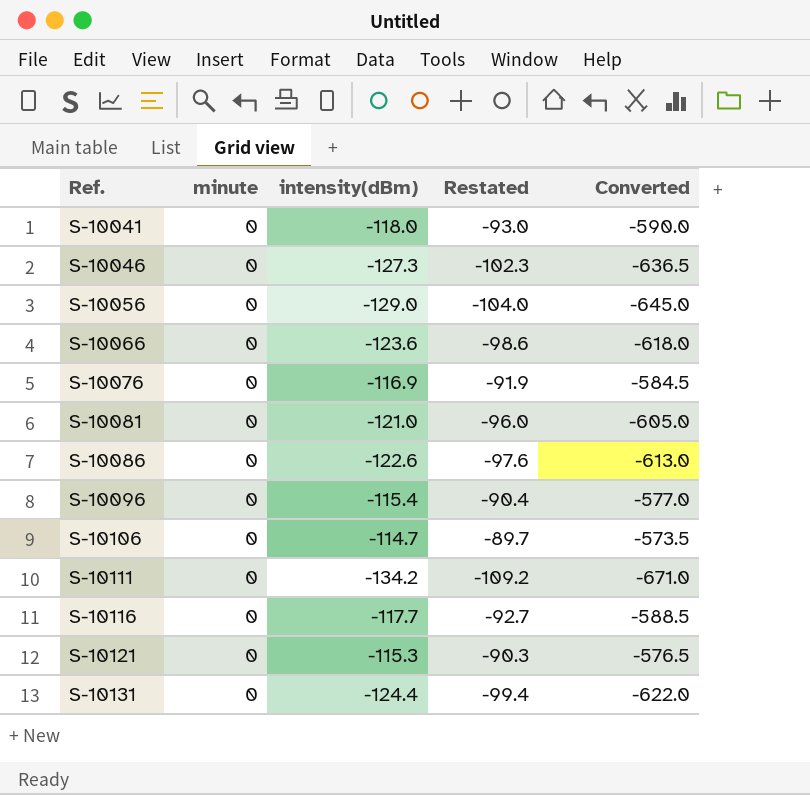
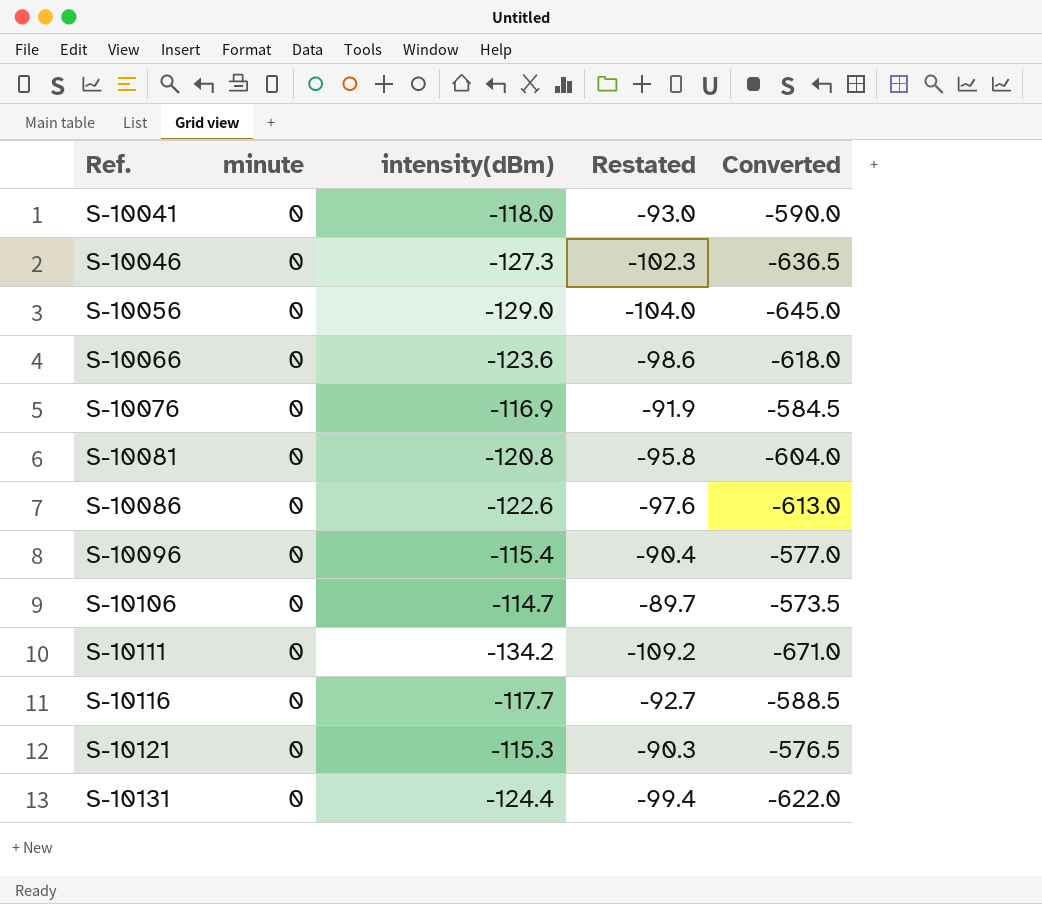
S-10081 | intensity(dBm): -121.0 -> -120.8
S-10081 | Restated: -96.0 -> -95.8
S-10081 | Converted: -605.0 -> -604.0

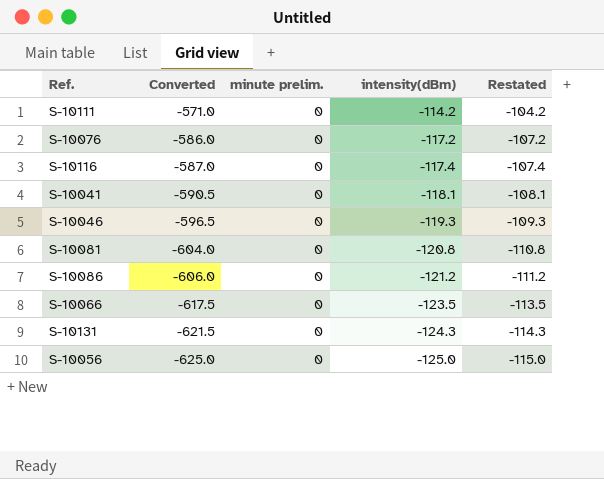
row order: Ref. ascending -> Converted descending
column Converted | position: 5 -> 2
column name: minute -> minute prelim.
column Restated | formula: [intensity(dBm)] + 25 -> [intensity(dBm)] + 10
row S-10096: 0 | -115.4 | -90.4 | -577.0 -> none
row S-10106: 0 | -114.7 | -89.7 | -573.5 -> none
row S-10121: 0 | -115.3 | -90.3 | -576.5 -> none
S-10111 | Converted: -671.0 -> -571.0
S-10111 | intensity(dBm): -134.2 -> -114.2
S-10076 | Converted: -584.5 -> -586.0
S-10076 | intensity(dBm): -116.9 -> -117.2
S-10116 | Converted: -588.5 -> -587.0
S-10116 | intensity(dBm): -117.7 -> -117.4
S-10041 | Converted: -590.0 -> -590.5
S-10041 | intensity(dBm): -118.0 -> -118.1
S-10046 | Converted: -636.5 -> -596.5
S-10046 | intensity(dBm): -127.3 -> -119.3
S-10086 | Converted: -613.0 -> -606.0
S-10086 | intensity(dBm): -122.6 -> -121.2
S-10066 | Converted: -618.0 -> -617.5
S-10066 | intensity(dBm): -123.6 -> -123.5
S-10131 | Converted: -622.0 -> -621.5
S-10131 | intensity(dBm): -124.4 -> -124.3
S-10056 | Converted: -645.0 -> -625.0
S-10056 | intensity(dBm): -129.0 -> -125.0

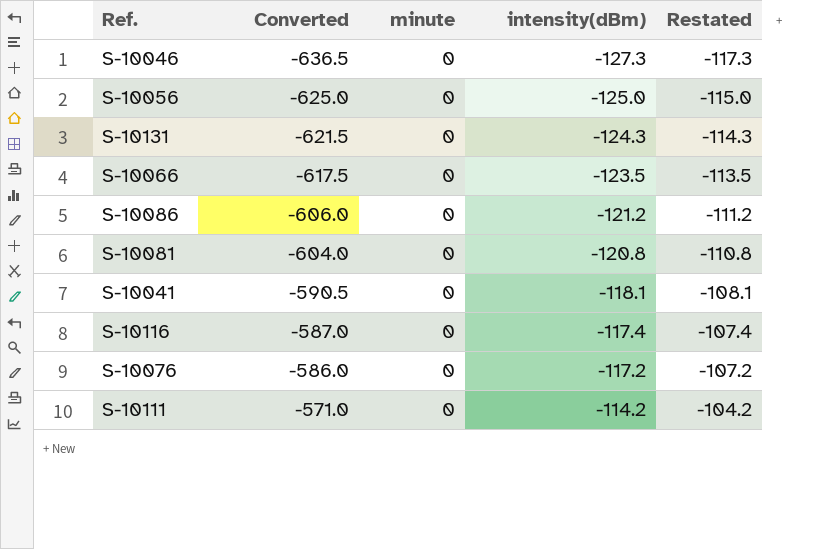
row order: Converted descending -> Converted ascending
column name: minute prelim. -> minute
S-10046 | Converted: -596.5 -> -636.5
S-10046 | intensity(dBm): -119.3 -> -127.3
S-10046 | Restated: -109.3 -> -117.3

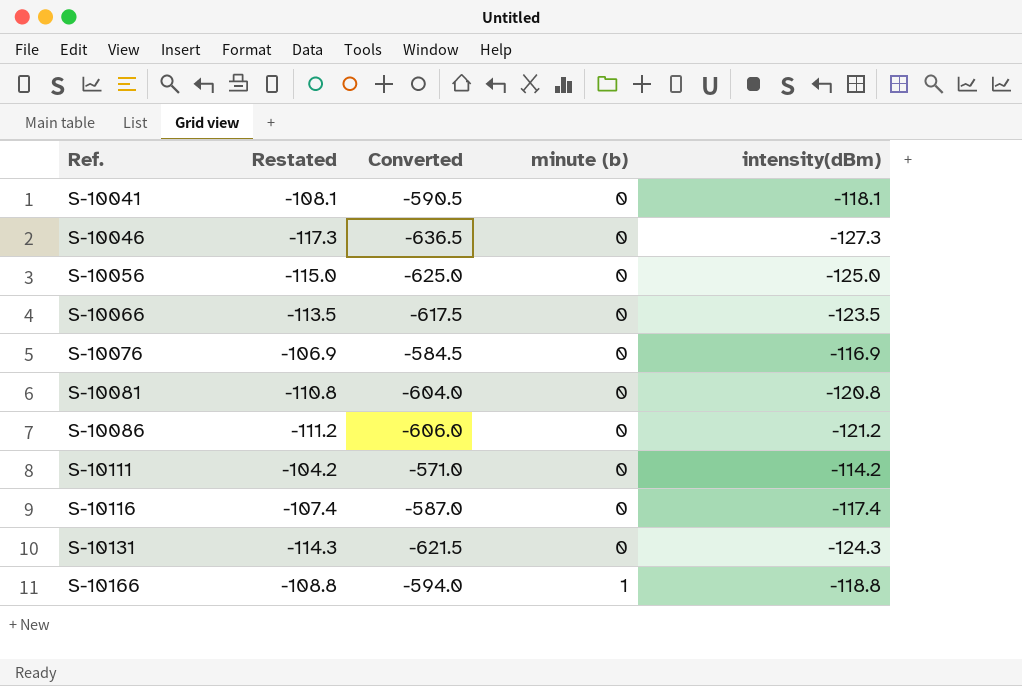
row order: Converted ascending -> Ref. ascending
column Restated | position: 5 -> 2
column name: minute -> minute (b)
S-10076 | Restated: -107.2 -> -106.9
S-10076 | Converted: -586.0 -> -584.5
S-10076 | intensity(dBm): -117.2 -> -116.9
row S-10166: none -> -108.8 | -594.0 | 1 | -118.8

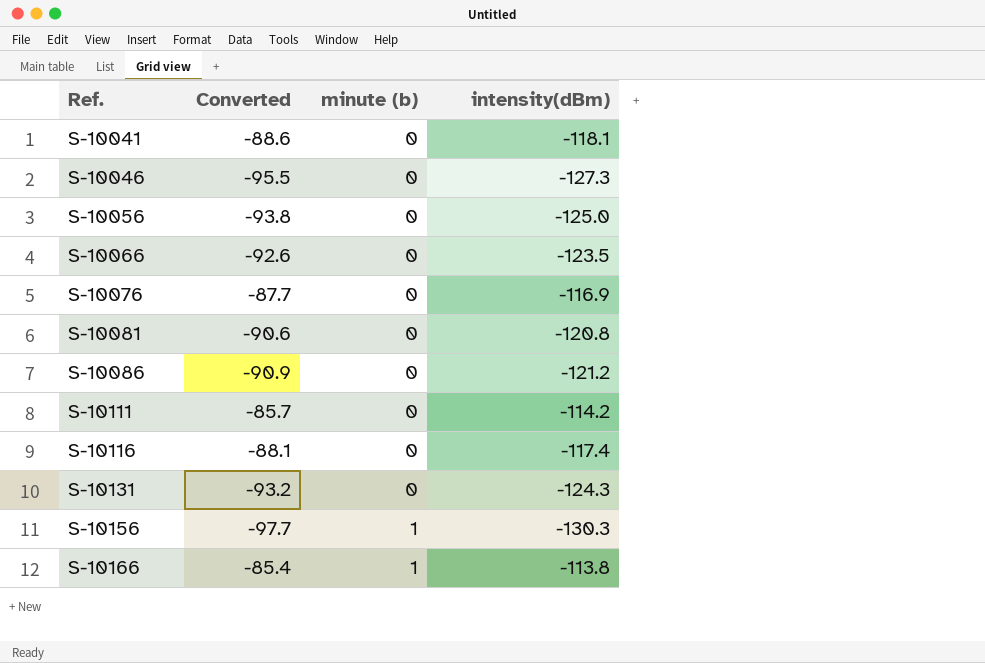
column Restated | formula: [intensity(dBm)] + 10 -> none
column Converted | formula: [intensity(dBm)] * 5 -> [intensity(dBm)] * 0.75
row S-10156: none -> -97.7 | 1 | -130.3
S-10166 | intensity(dBm): -118.8 -> -113.8

